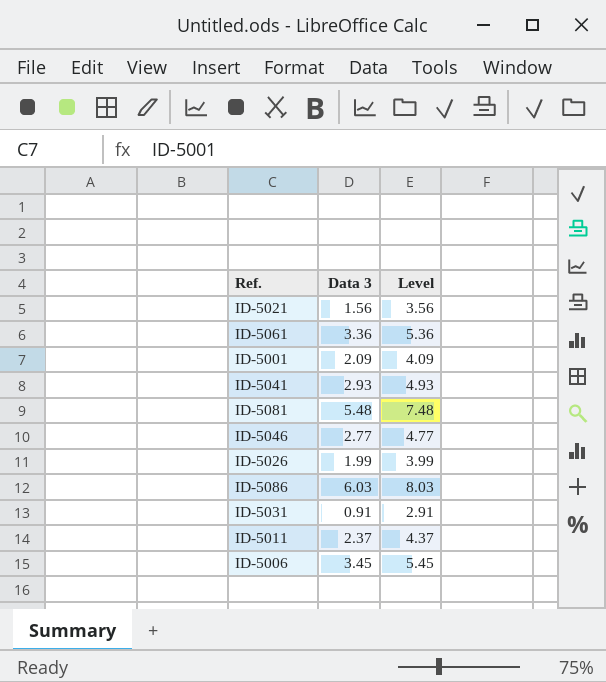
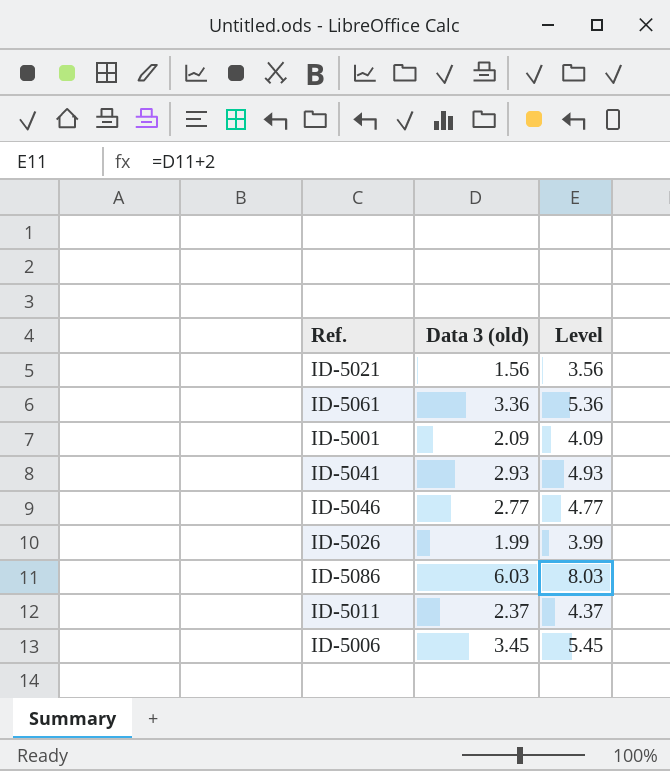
column name: Data 3 -> Data 3 (old)
row ID-5081: 5.48 | 7.48 -> none
row ID-5031: 0.91 | 2.91 -> none

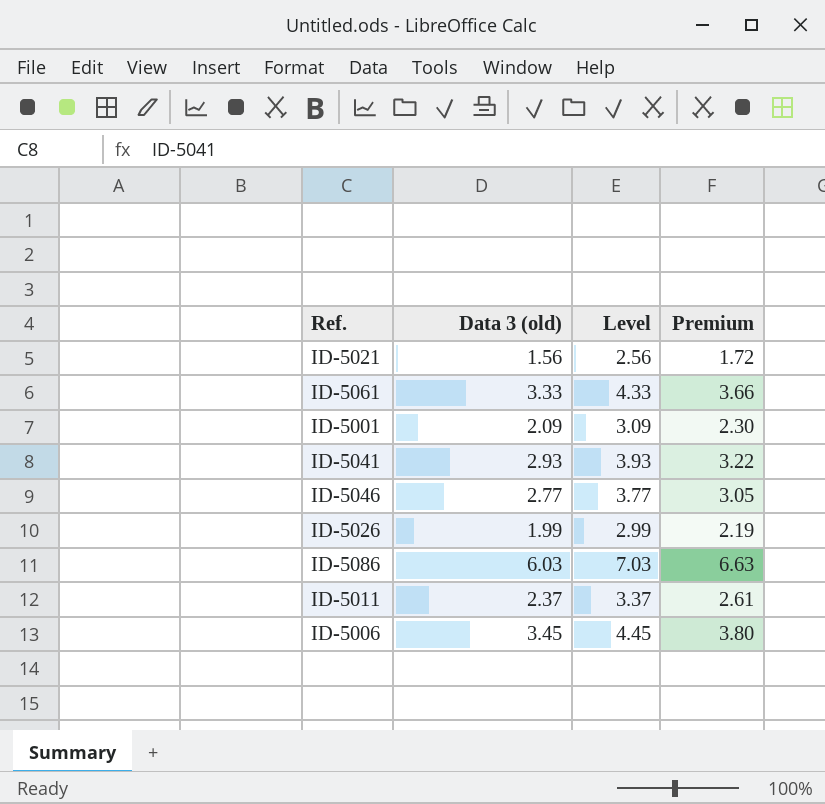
column Level | formula: [Data 3 (old)] + 2 -> [Data 3 (old)] + 1
column Premium | formula: none -> [Data 3 (old)] * 1.1
ID-5061 | Data 3 (old): 3.36 -> 3.33

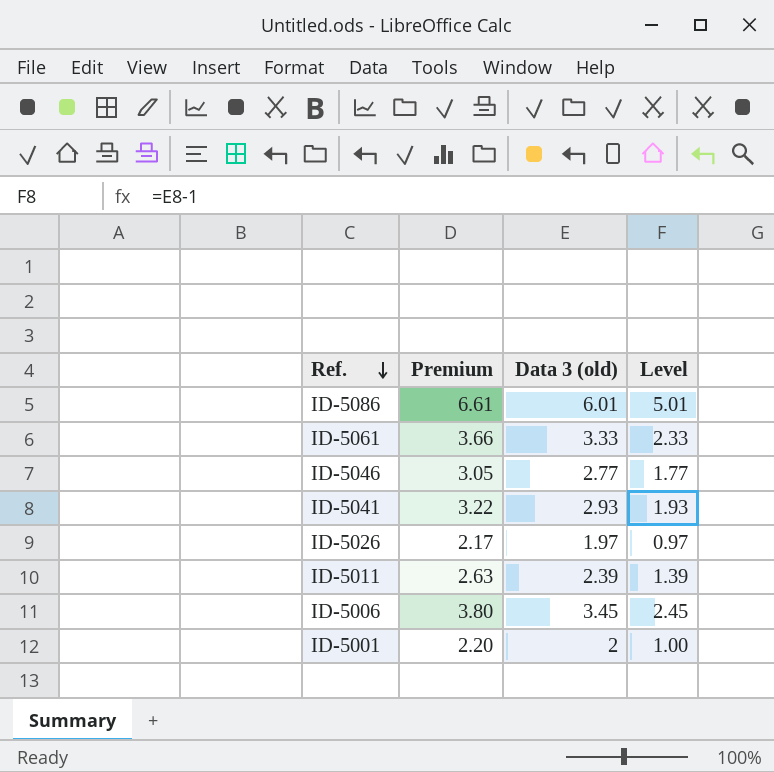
row order: none -> Ref. descending
column Premium | position: 4 -> 2
column Level | formula: [Data 3 (old)] + 1 -> [Data 3 (old)] - 1
row ID-5021: 1.56 | 2.56 | 1.72 -> none
ID-5086 | Premium: 6.63 -> 6.61
ID-5086 | Data 3 (old): 6.03 -> 6.01
ID-5026 | Premium: 2.19 -> 2.17
ID-5026 | Data 3 (old): 1.99 -> 1.97
ID-5011 | Premium: 2.61 -> 2.63
ID-5011 | Data 3 (old): 2.37 -> 2.39
ID-5001 | Premium: 2.30 -> 2.20
ID-5001 | Data 3 (old): 2.09 -> 2

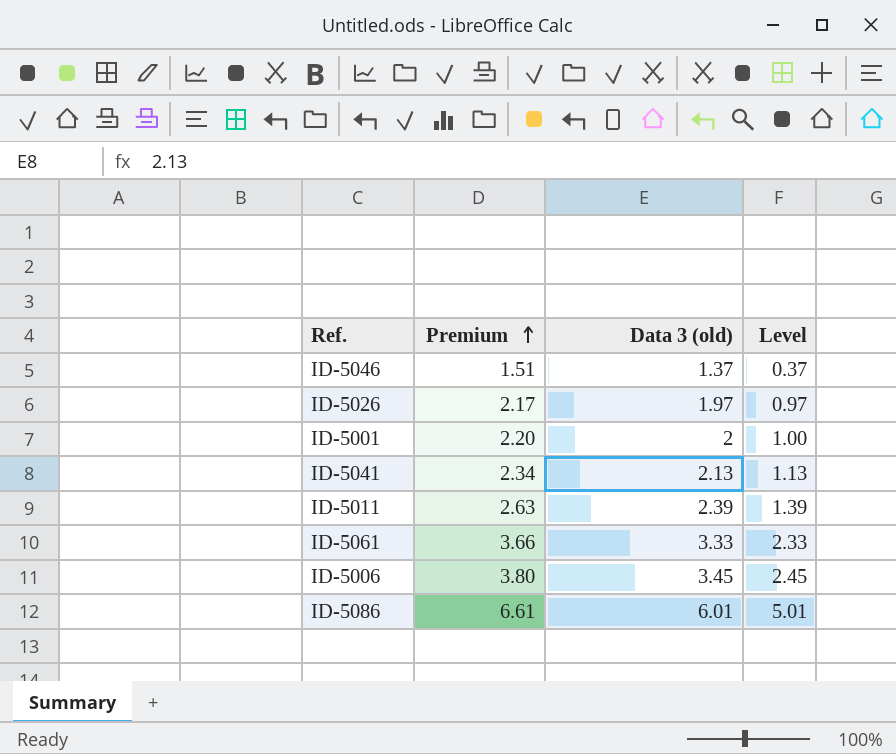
row order: Ref. descending -> Premium ascending
ID-5046 | Premium: 3.05 -> 1.51
ID-5046 | Data 3 (old): 2.77 -> 1.37
ID-5046 | Level: 1.77 -> 0.37
ID-5041 | Premium: 3.22 -> 2.34
ID-5041 | Data 3 (old): 2.93 -> 2.13
ID-5041 | Level: 1.93 -> 1.13

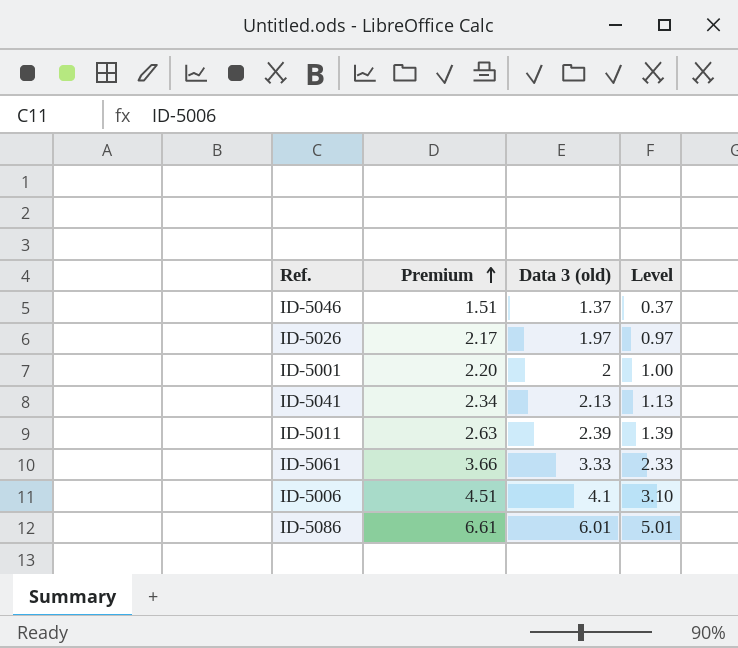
ID-5006 | Premium: 3.80 -> 4.51
ID-5006 | Data 3 (old): 3.45 -> 4.1
ID-5006 | Level: 2.45 -> 3.10

